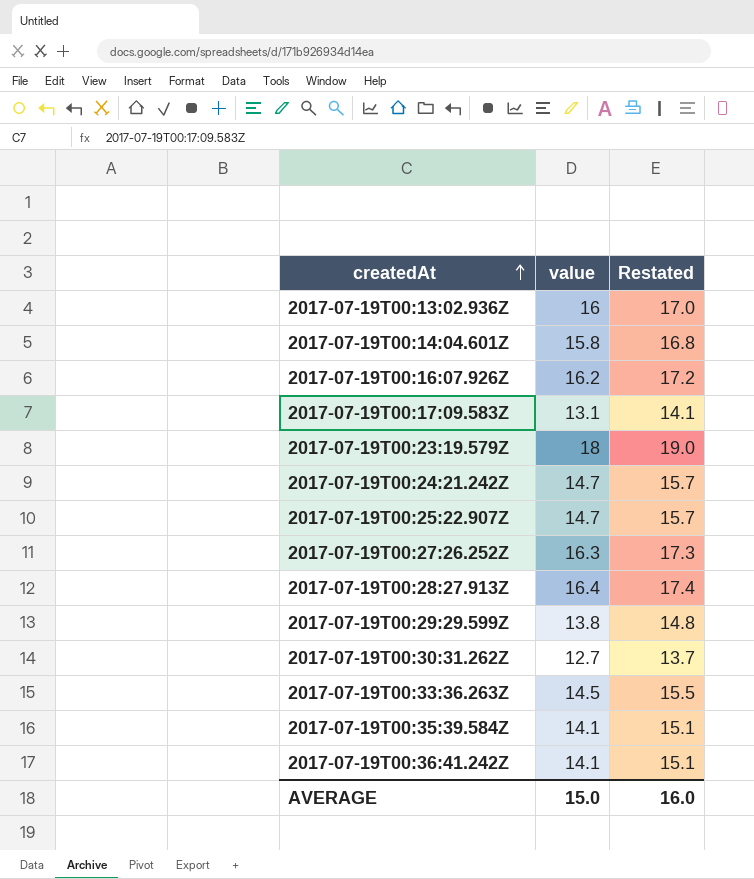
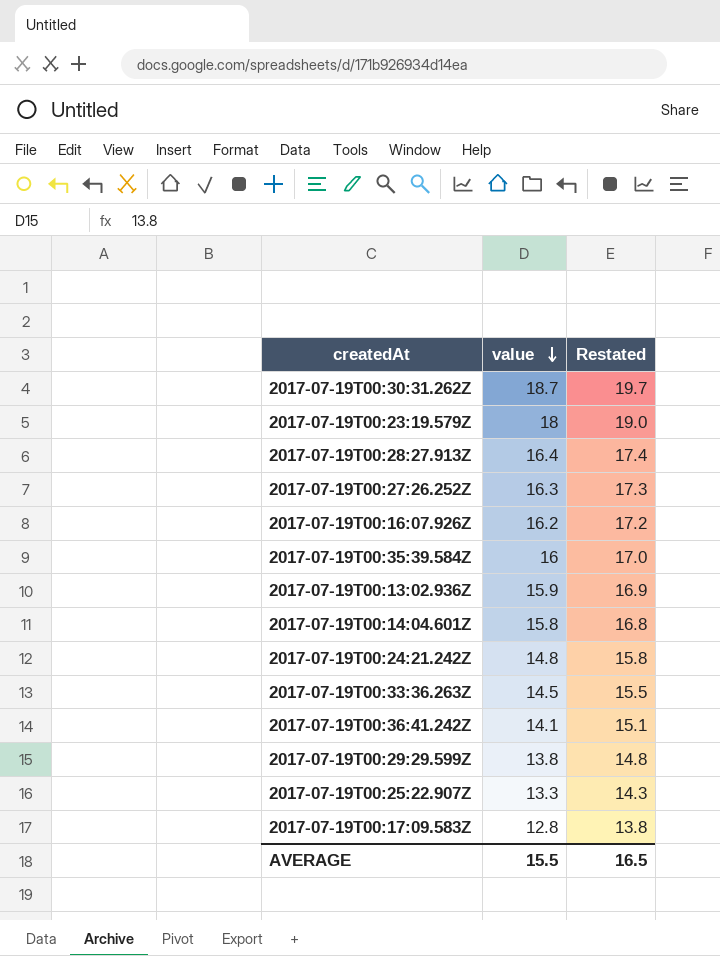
row order: createdAt ascending -> value descending
2017-07-19T00:30:31.262Z | value: 12.7 -> 18.7
2017-07-19T00:30:31.262Z | Restated: 13.7 -> 19.7
2017-07-19T00:35:39.584Z | value: 14.1 -> 16
2017-07-19T00:35:39.584Z | Restated: 15.1 -> 17.0
2017-07-19T00:13:02.936Z | value: 16 -> 15.9
2017-07-19T00:13:02.936Z | Restated: 17.0 -> 16.9
2017-07-19T00:24:21.242Z | value: 14.7 -> 14.8
2017-07-19T00:24:21.242Z | Restated: 15.7 -> 15.8
2017-07-19T00:25:22.907Z | value: 14.7 -> 13.3
2017-07-19T00:25:22.907Z | Restated: 15.7 -> 14.3
2017-07-19T00:17:09.583Z | value: 13.1 -> 12.8
2017-07-19T00:17:09.583Z | Restated: 14.1 -> 13.8
AVERAGE | value: 15.0 -> 15.5
AVERAGE | Restated: 16.0 -> 16.5

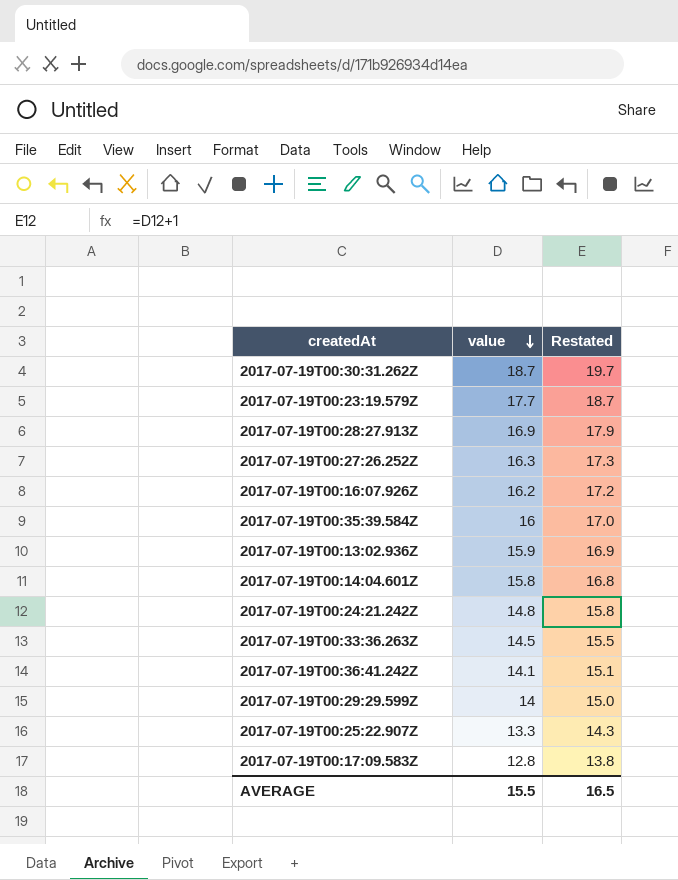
2017-07-19T00:23:19.579Z | value: 18 -> 17.7
2017-07-19T00:23:19.579Z | Restated: 19.0 -> 18.7
2017-07-19T00:28:27.913Z | value: 16.4 -> 16.9
2017-07-19T00:28:27.913Z | Restated: 17.4 -> 17.9
2017-07-19T00:29:29.599Z | value: 13.8 -> 14
2017-07-19T00:29:29.599Z | Restated: 14.8 -> 15.0

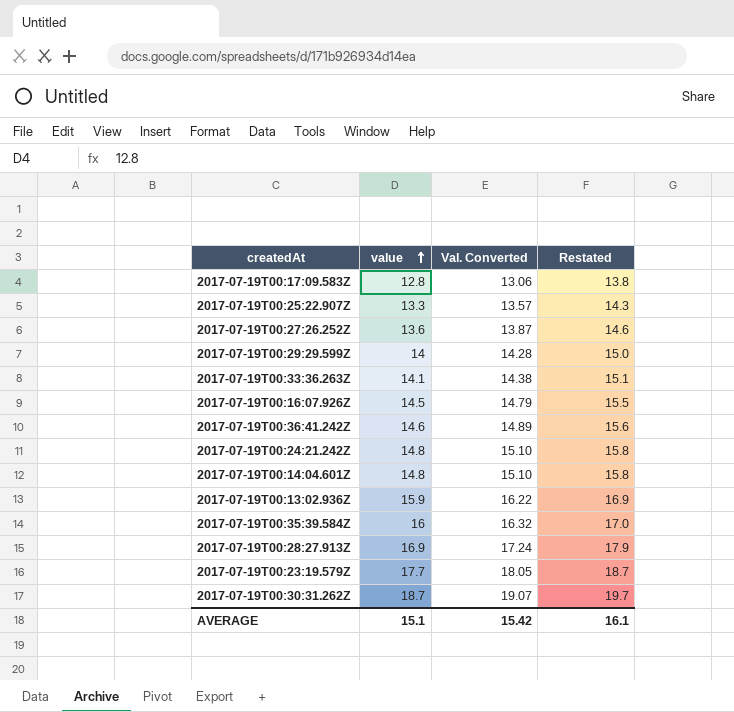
row order: value descending -> value ascending
column Val. Converted | formula: none -> [value] * 1.02
2017-07-19T00:27:26.252Z | value: 16.3 -> 13.6
2017-07-19T00:27:26.252Z | Restated: 17.3 -> 14.6
2017-07-19T00:33:36.263Z | value: 14.5 -> 14.1
2017-07-19T00:33:36.263Z | Restated: 15.5 -> 15.1
2017-07-19T00:16:07.926Z | value: 16.2 -> 14.5
2017-07-19T00:16:07.926Z | Restated: 17.2 -> 15.5
2017-07-19T00:36:41.242Z | value: 14.1 -> 14.6
2017-07-19T00:36:41.242Z | Restated: 15.1 -> 15.6
2017-07-19T00:14:04.601Z | value: 15.8 -> 14.8
2017-07-19T00:14:04.601Z | Restated: 16.8 -> 15.8
AVERAGE | value: 15.5 -> 15.1
AVERAGE | Restated: 16.5 -> 16.1

